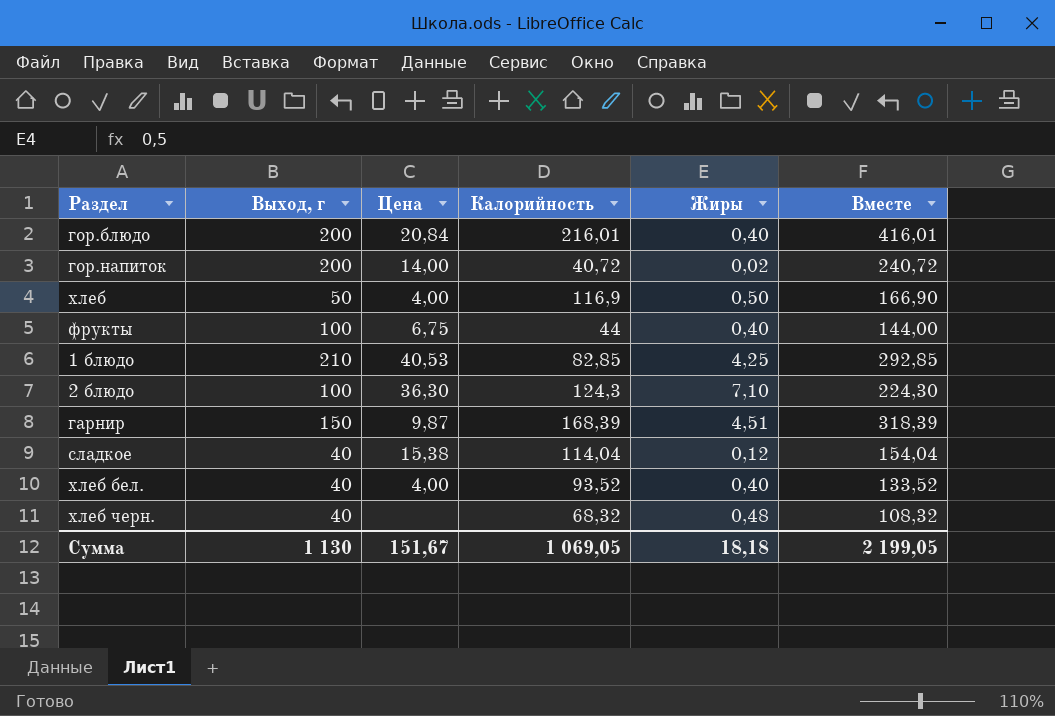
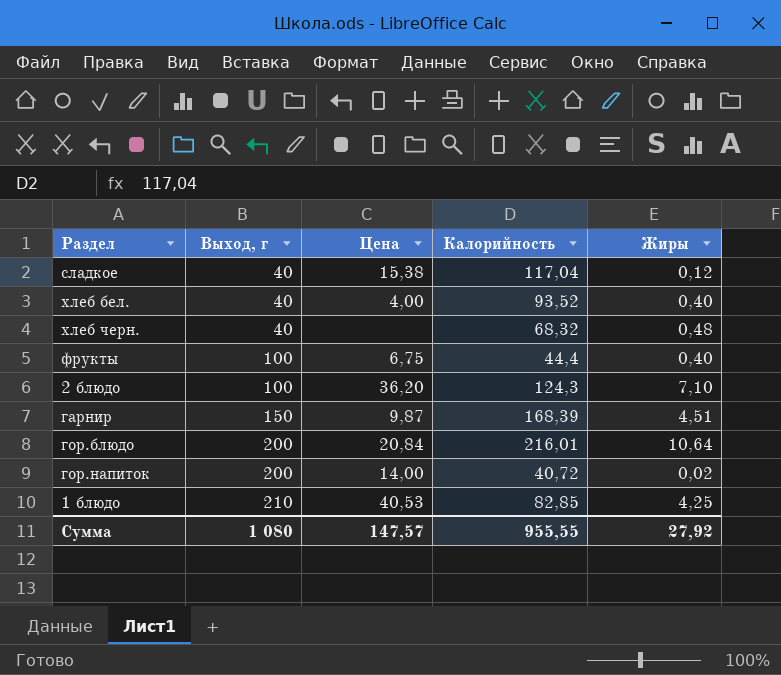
row order: none -> Выход, г ascending
column Вместе | formula: [Выход, г] + [Калорийность] -> none
row хлеб: 50 | 4,00 | 116,9 | 0,50 | 166,90 -> none
сладкое | Калорийность: 114,04 -> 117,04
фрукты | Калорийность: 44 -> 44,4
2 блюдо | Цена: 36,30 -> 36,20
гор.блюдо | Жиры: 0,40 -> 10,64
Сумма | Выход, г: 1 130 -> 1 080
Сумма | Цена: 151,67 -> 147,57
Сумма | Калорийность: 1 069,05 -> 955,55
Сумма | Жиры: 18,18 -> 27,92

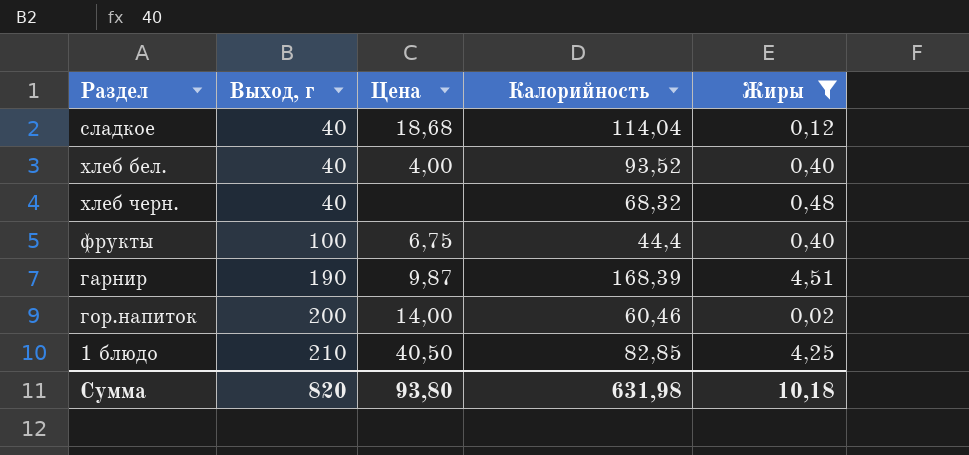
filter: none -> Жиры <= 4,51
сладкое | Цена: 15,38 -> 18,68
сладкое | Калорийность: 117,04 -> 114,04
гарнир | Выход, г: 150 -> 190
гор.напиток | Калорийность: 40,72 -> 60,46
1 блюдо | Цена: 40,53 -> 40,50
Сумма | Выход, г: 1 080 -> 820
Сумма | Цена: 147,57 -> 93,80
Сумма | Калорийность: 955,55 -> 631,98
Сумма | Жиры: 27,92 -> 10,18

